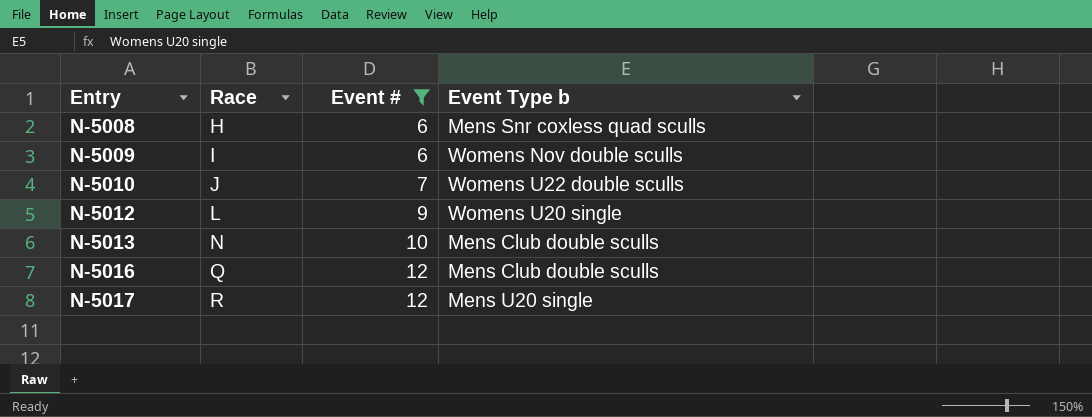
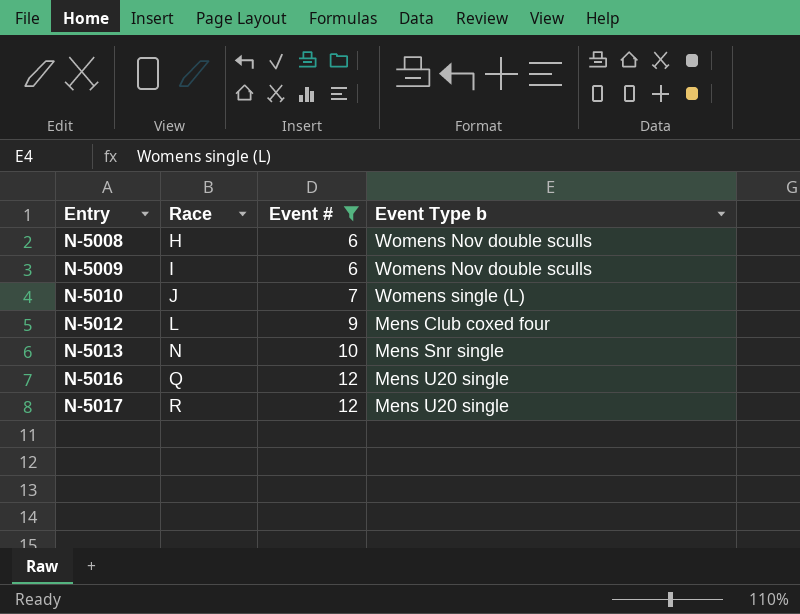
N-5008 | Event Type b: Mens Snr coxless quad sculls -> Womens Nov double sculls
N-5010 | Event Type b: Womens U22 double sculls -> Womens single (L)
N-5012 | Event Type b: Womens U20 single -> Mens Club coxed four
N-5013 | Event Type b: Mens Club double sculls -> Mens Snr single
N-5016 | Event Type b: Mens Club double sculls -> Mens U20 single

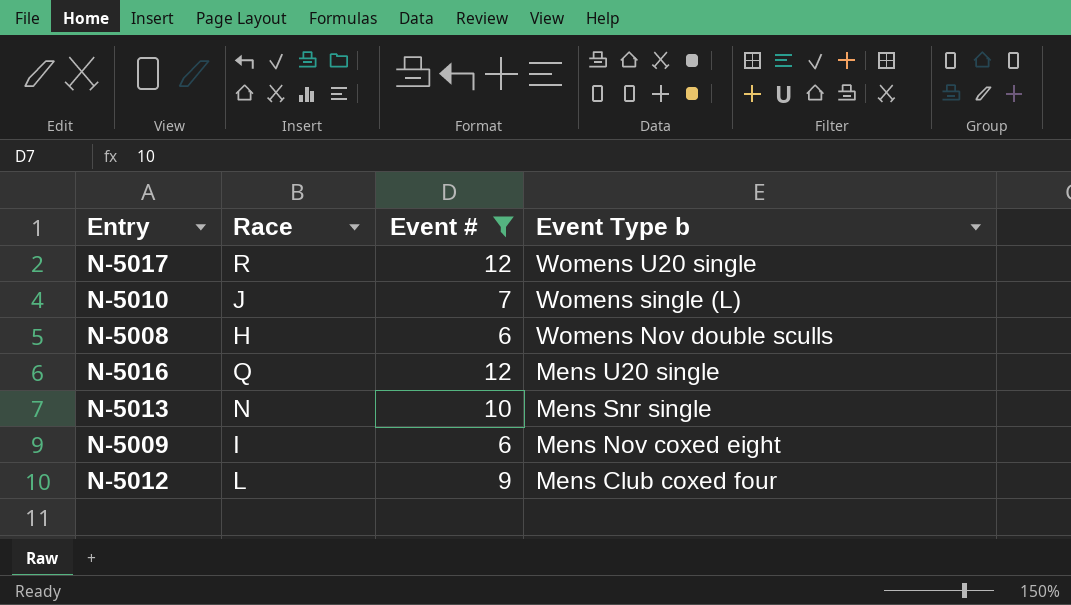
row order: Entry ascending -> Event Type b descending
N-5017 | Event Type b: Mens U20 single -> Womens U20 single
N-5009 | Event Type b: Womens Nov double sculls -> Mens Nov coxed eight

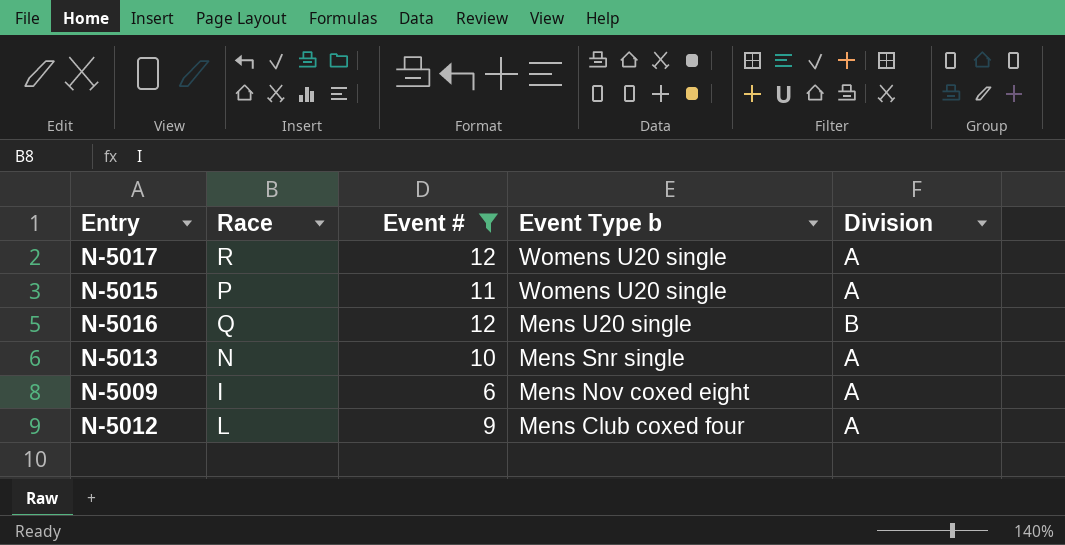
column Division | position: none -> 5
row N-5010: J | 7 | Womens single (L) -> none
row N-5008: H | 6 | Womens Nov double sculls -> none
row N-5015: none -> P | 11 | Womens U20 single | A

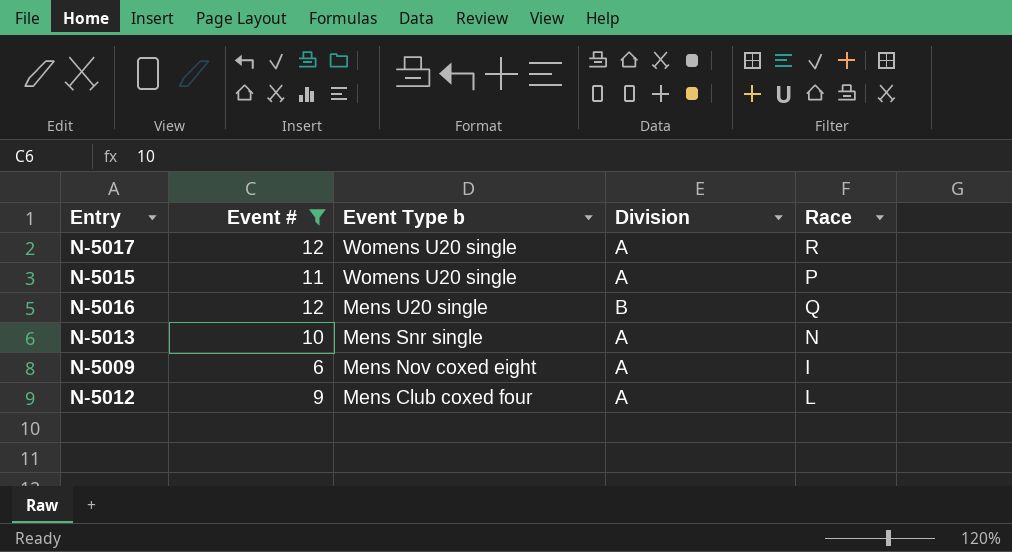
column Race | position: 2 -> 5

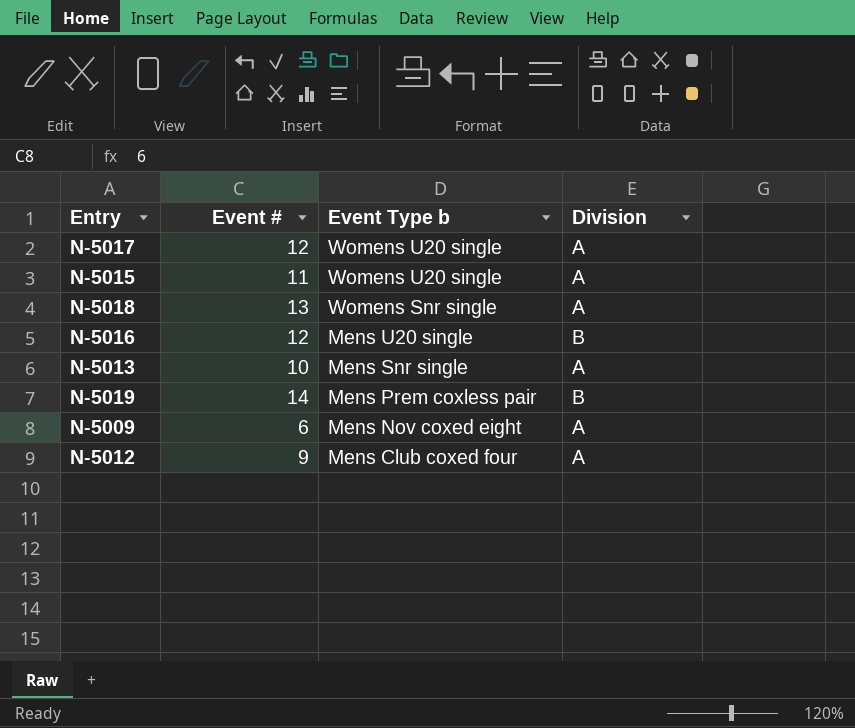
filter: Event # <= 12 -> none
column Race | position: 5 -> none

